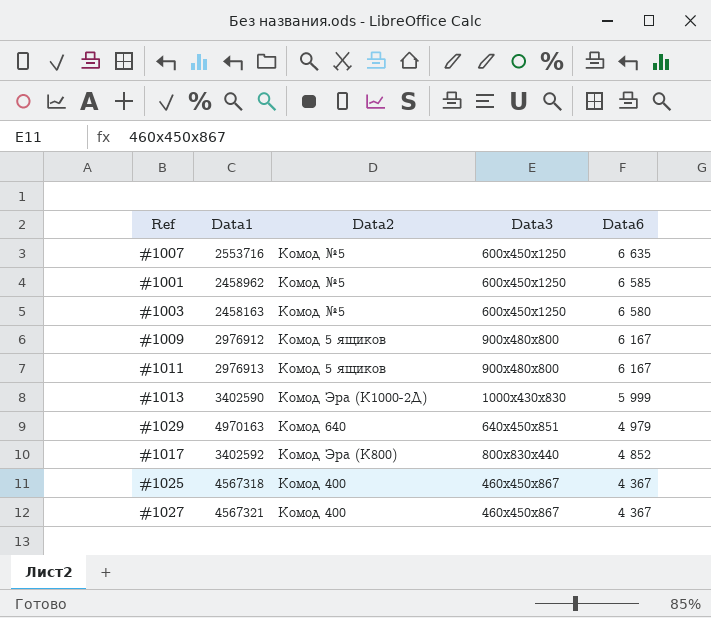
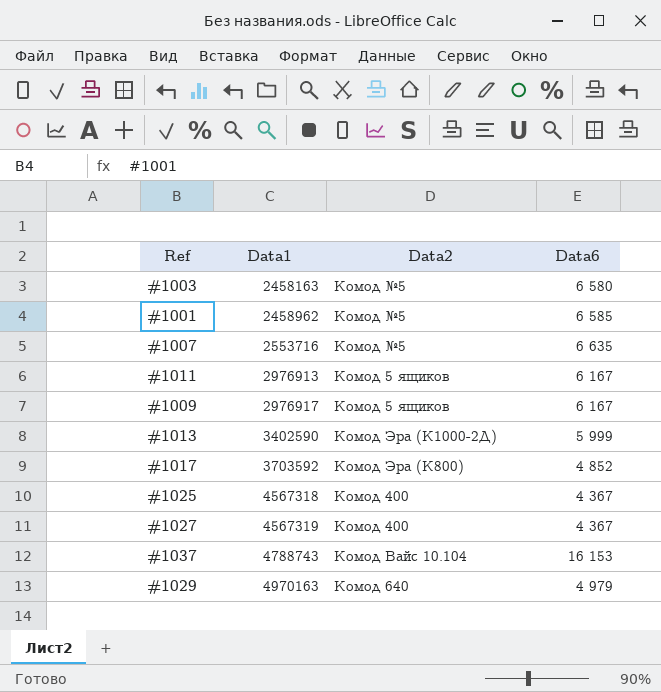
row order: Data6 descending -> Data1 ascending
column Data3 | position: 4 -> none
#1009 | Data1: 2976912 -> 2976917
#1017 | Data1: 3402592 -> 3703592
#1027 | Data1: 4567321 -> 4567319
row #1037: none -> 4788743 | Комод Вайс 10.104 | 16 153

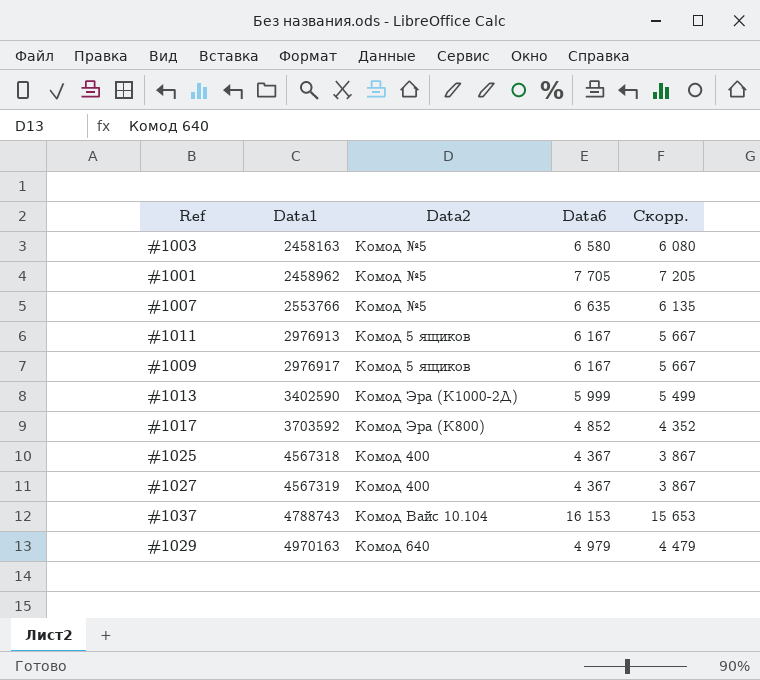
column Скорр. | formula: none -> [Data6] - 500
#1001 | Data6: 6 585 -> 7 705
#1007 | Data1: 2553716 -> 2553766

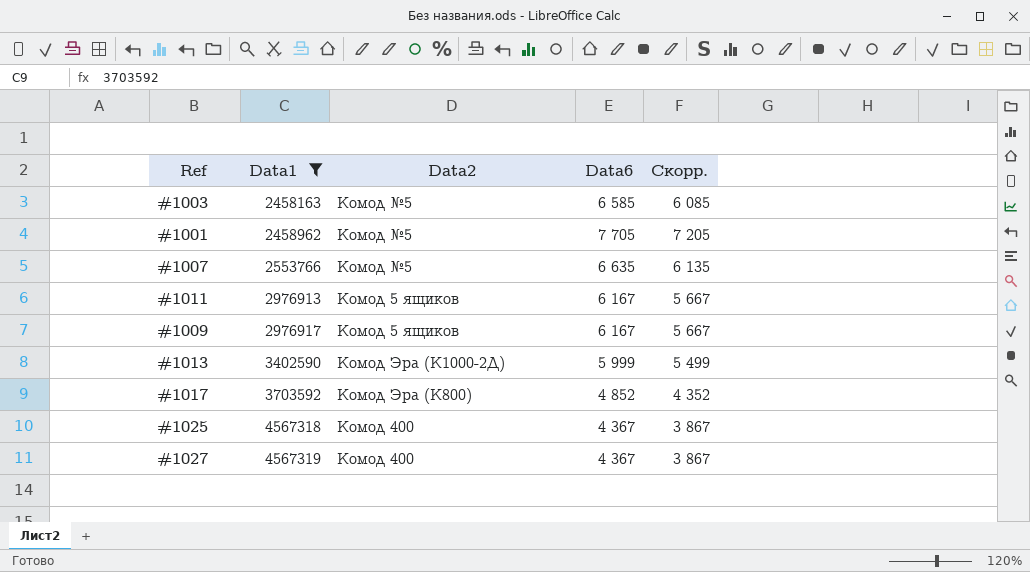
filter: none -> Data1 <= 4567319
#1003 | Data6: 6 580 -> 6 585
#1003 | Скорр.: 6 080 -> 6 085

